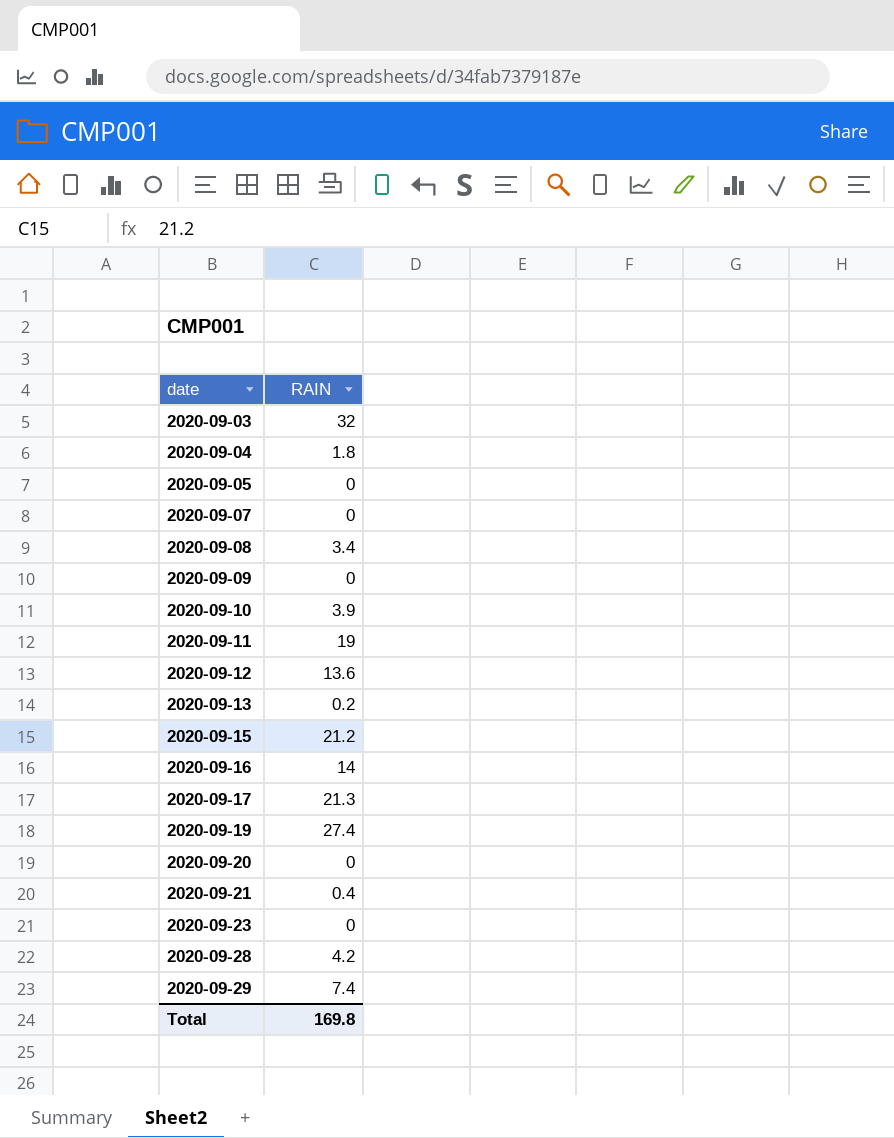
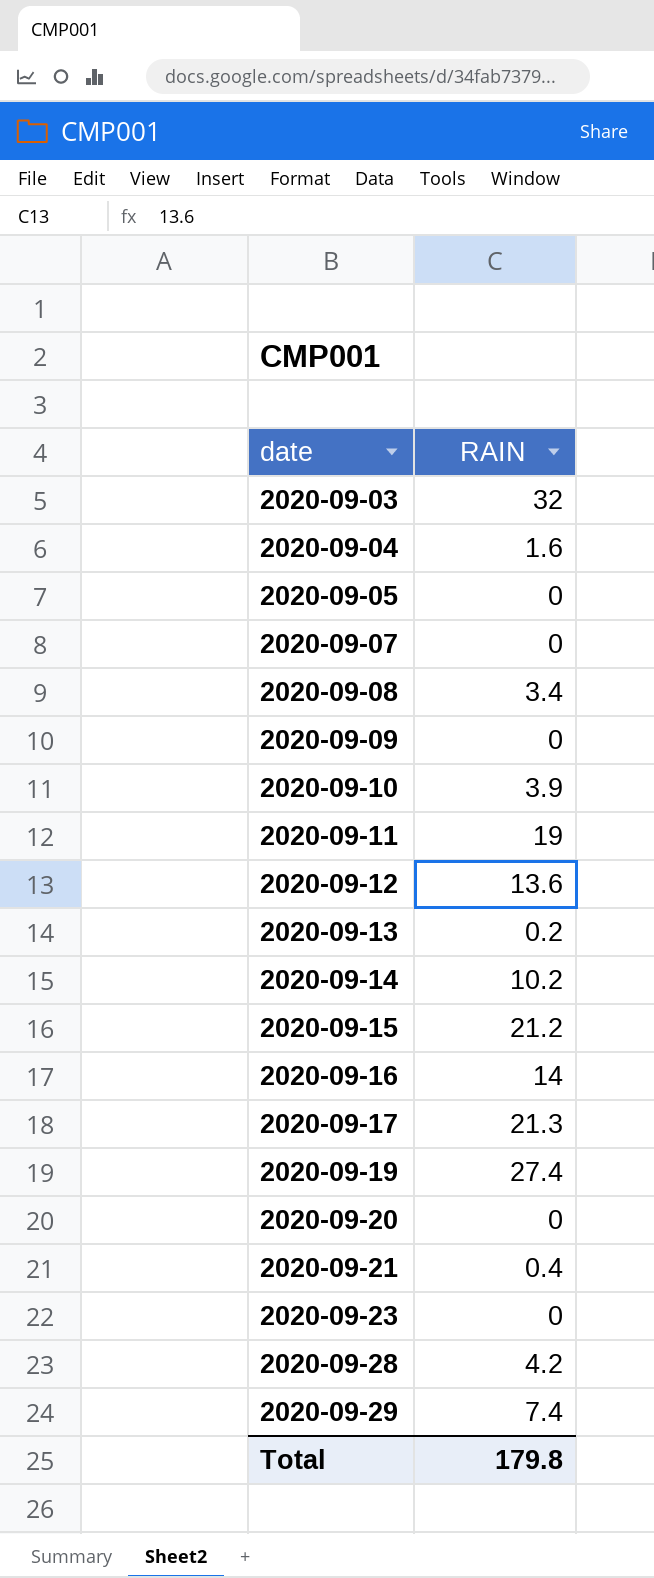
2020-09-04 | RAIN: 1.8 -> 1.6
row 2020-09-14: none -> 10.2
Total | RAIN: 169.8 -> 179.8

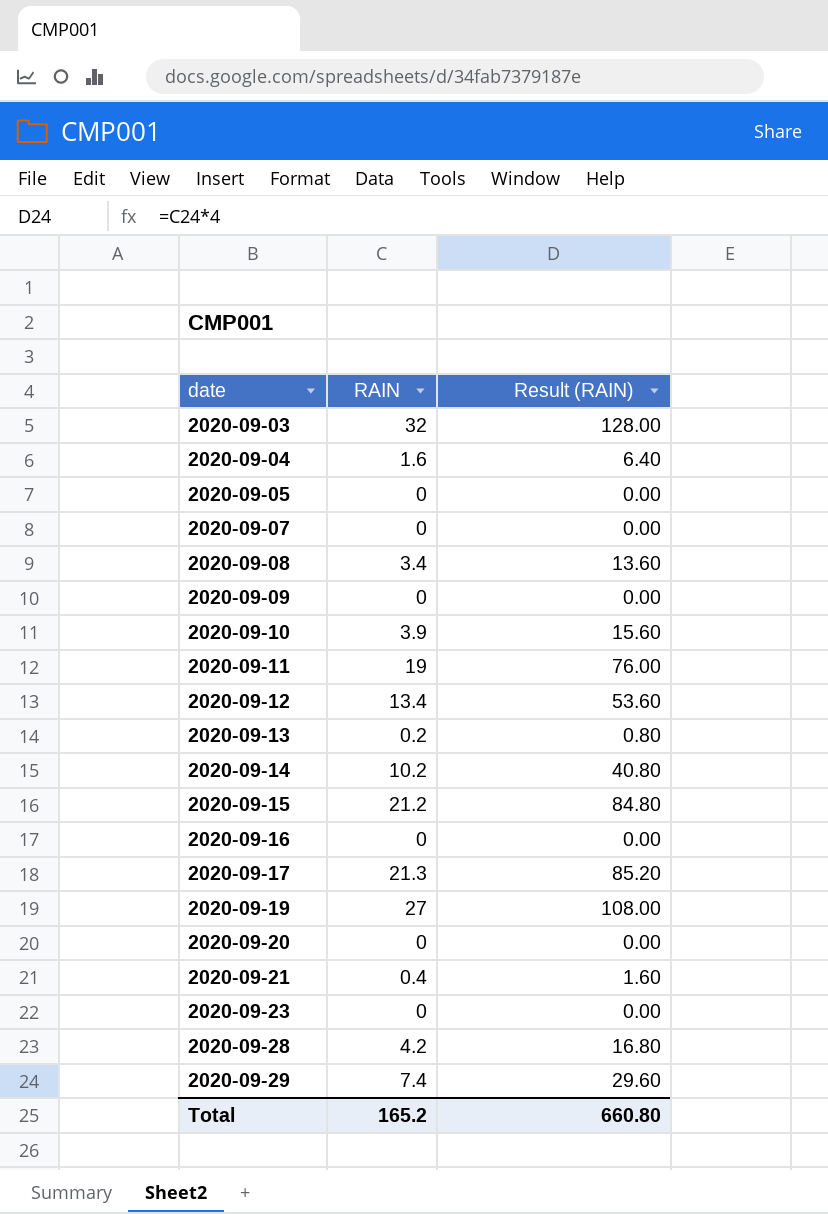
column Result (RAIN) | formula: none -> [RAIN] * 4
2020-09-12 | RAIN: 13.6 -> 13.4
2020-09-16 | RAIN: 14 -> 0
2020-09-19 | RAIN: 27.4 -> 27
Total | RAIN: 179.8 -> 165.2

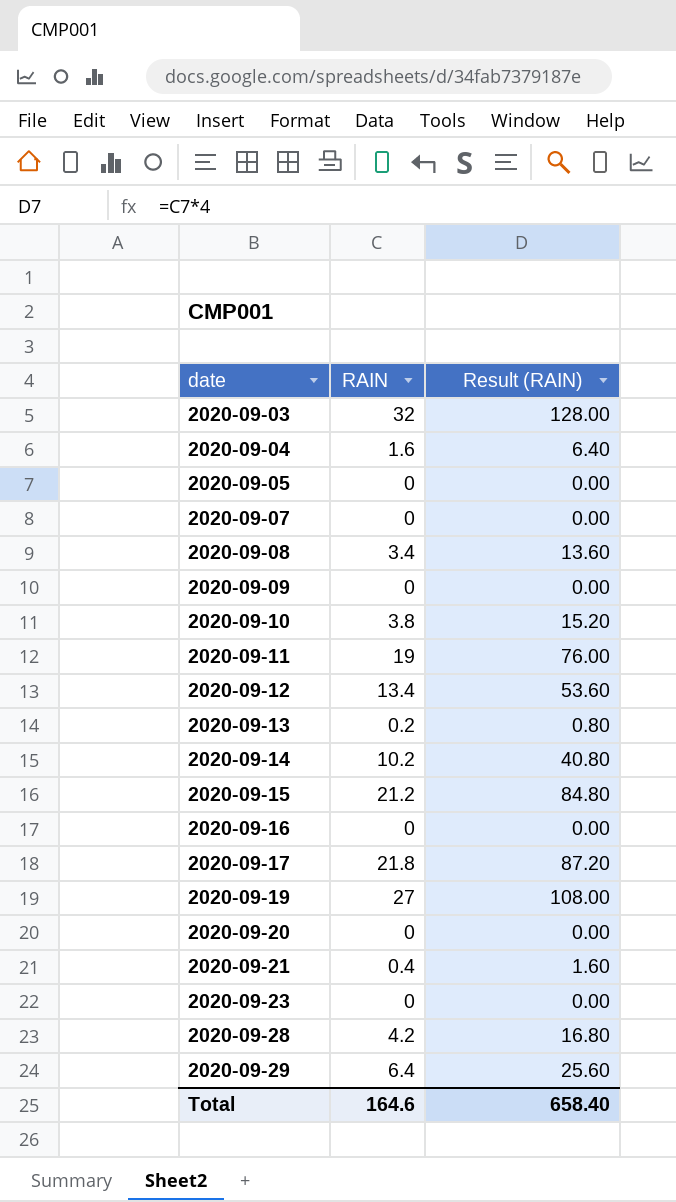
2020-09-10 | RAIN: 3.9 -> 3.8
2020-09-10 | Result (RAIN): 15.60 -> 15.20
2020-09-17 | RAIN: 21.3 -> 21.8
2020-09-17 | Result (RAIN): 85.20 -> 87.20
2020-09-29 | RAIN: 7.4 -> 6.4
2020-09-29 | Result (RAIN): 29.60 -> 25.60
Total | RAIN: 165.2 -> 164.6
Total | Result (RAIN): 660.80 -> 658.40

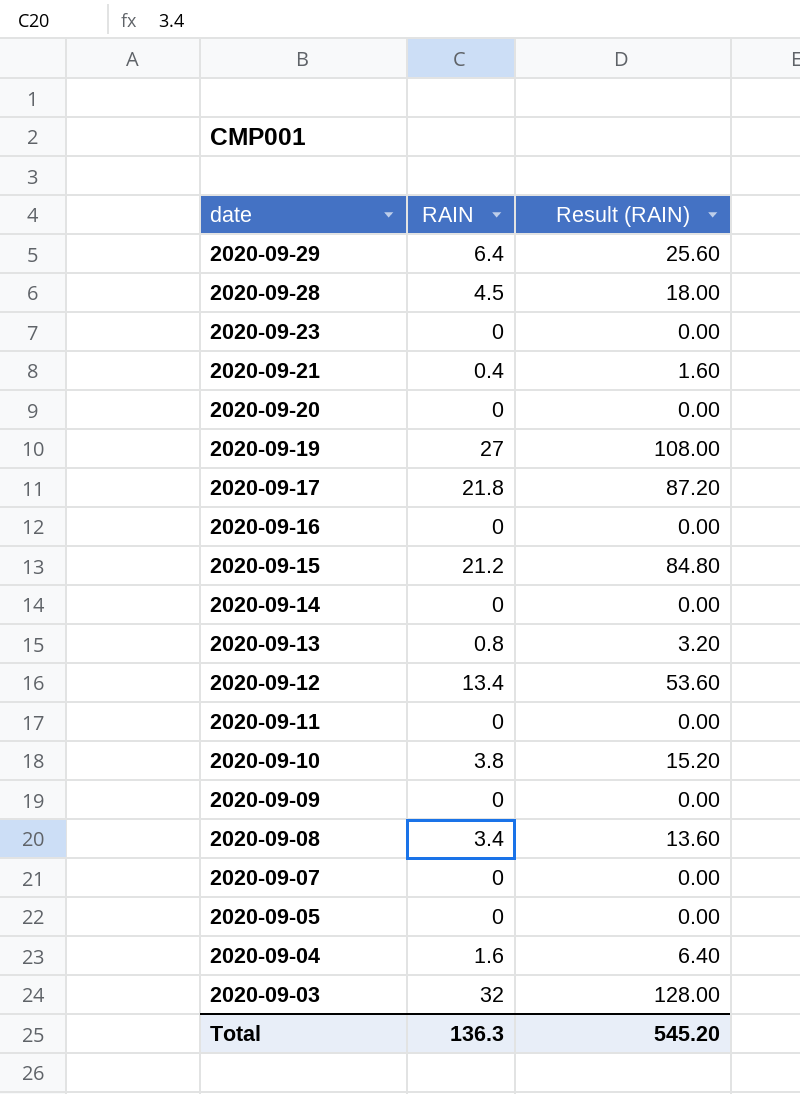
row order: date ascending -> date descending
2020-09-28 | RAIN: 4.2 -> 4.5
2020-09-28 | Result (RAIN): 16.80 -> 18.00
2020-09-14 | RAIN: 10.2 -> 0
2020-09-14 | Result (RAIN): 40.80 -> 0.00
2020-09-13 | RAIN: 0.2 -> 0.8
2020-09-13 | Result (RAIN): 0.80 -> 3.20
2020-09-11 | RAIN: 19 -> 0
2020-09-11 | Result (RAIN): 76.00 -> 0.00
Total | RAIN: 164.6 -> 136.3
Total | Result (RAIN): 658.40 -> 545.20

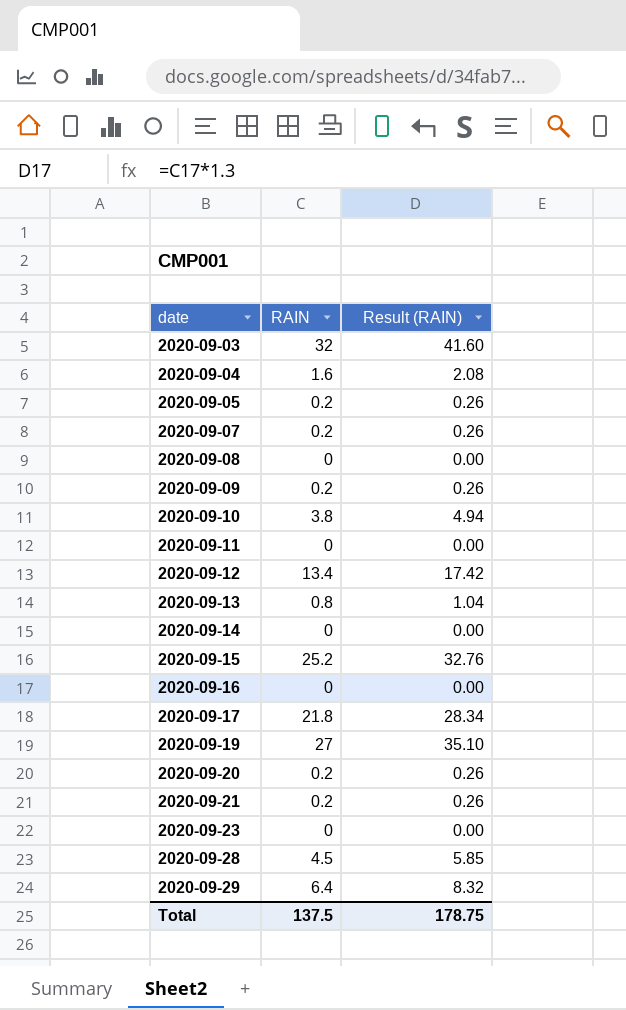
row order: date descending -> date ascending
column Result (RAIN) | formula: [RAIN] * 4 -> [RAIN] * 1.3
2020-09-05 | RAIN: 0 -> 0.2
2020-09-07 | RAIN: 0 -> 0.2
2020-09-08 | RAIN: 3.4 -> 0
2020-09-09 | RAIN: 0 -> 0.2
2020-09-15 | RAIN: 21.2 -> 25.2
2020-09-20 | RAIN: 0 -> 0.2
2020-09-21 | RAIN: 0.4 -> 0.2
Total | RAIN: 136.3 -> 137.5
Total | Result (RAIN): 545.20 -> 178.75

